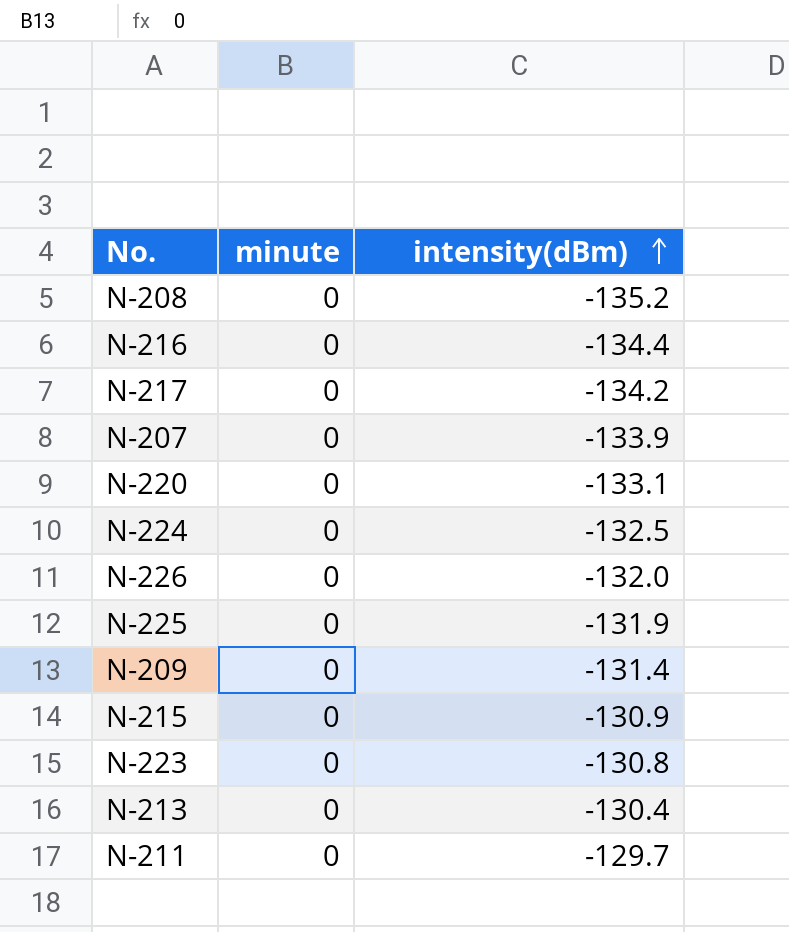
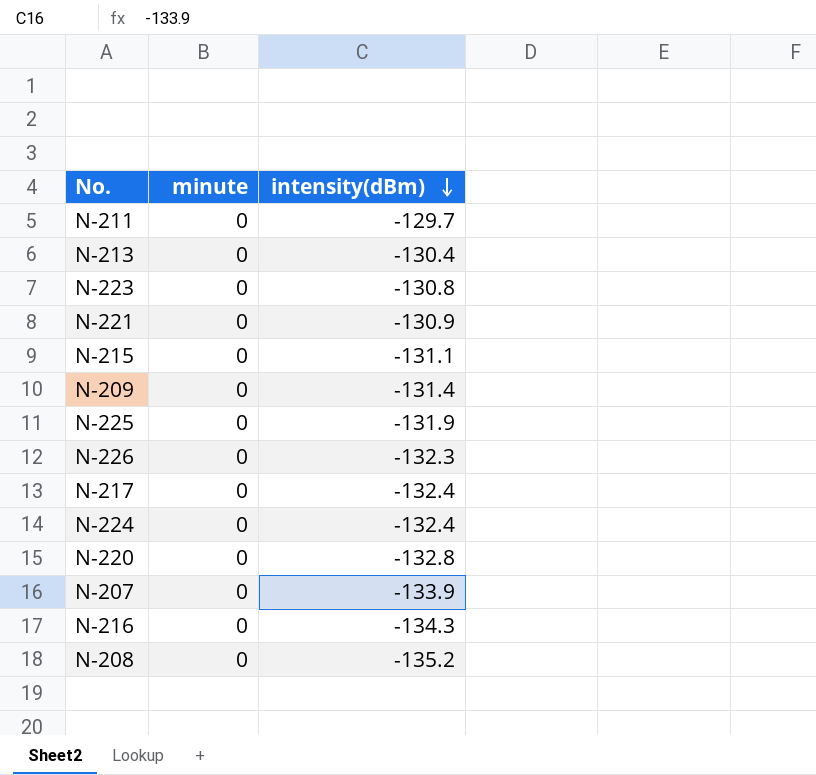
row order: intensity(dBm) ascending -> intensity(dBm) descending
row N-221: none -> 0 | -130.9
N-215 | intensity(dBm): -130.9 -> -131.1
N-226 | intensity(dBm): -132.0 -> -132.3
N-217 | intensity(dBm): -134.2 -> -132.4
N-224 | intensity(dBm): -132.5 -> -132.4
N-220 | intensity(dBm): -133.1 -> -132.8
N-216 | intensity(dBm): -134.4 -> -134.3

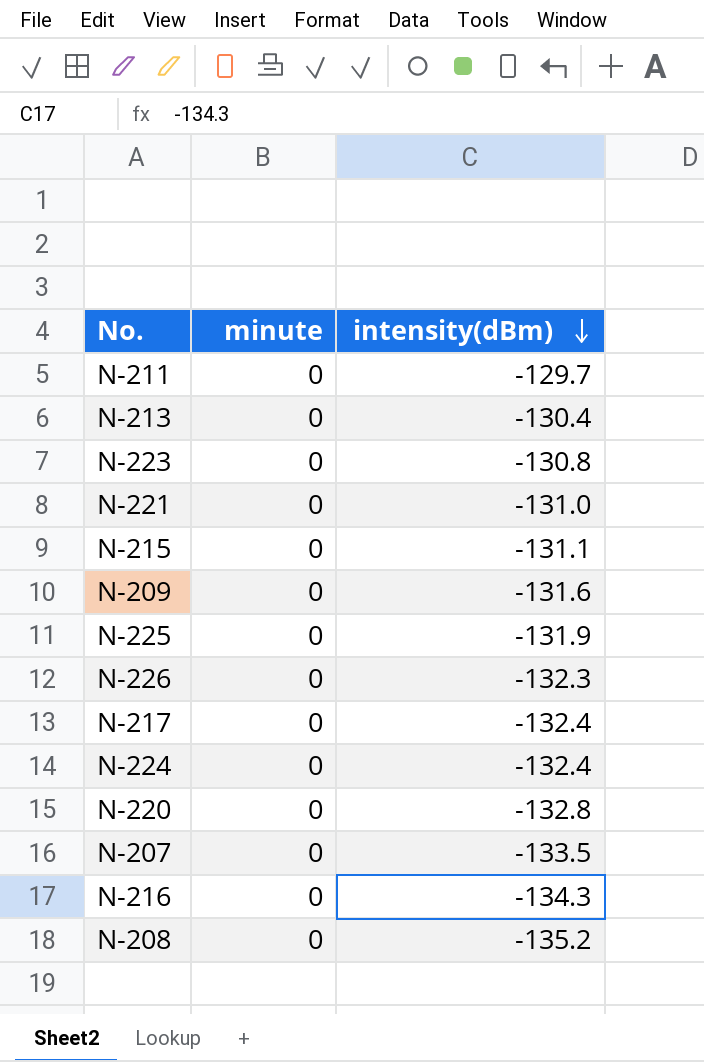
N-221 | intensity(dBm): -130.9 -> -131.0
N-209 | intensity(dBm): -131.4 -> -131.6
N-207 | intensity(dBm): -133.9 -> -133.5

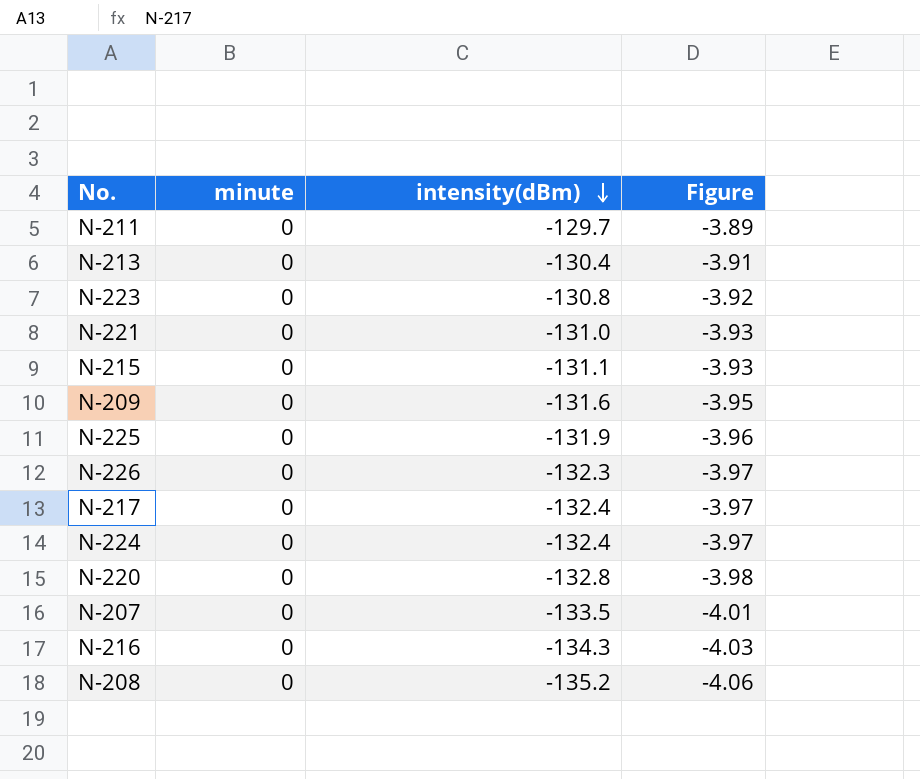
column Figure | formula: none -> [intensity(dBm)] * 0.03

